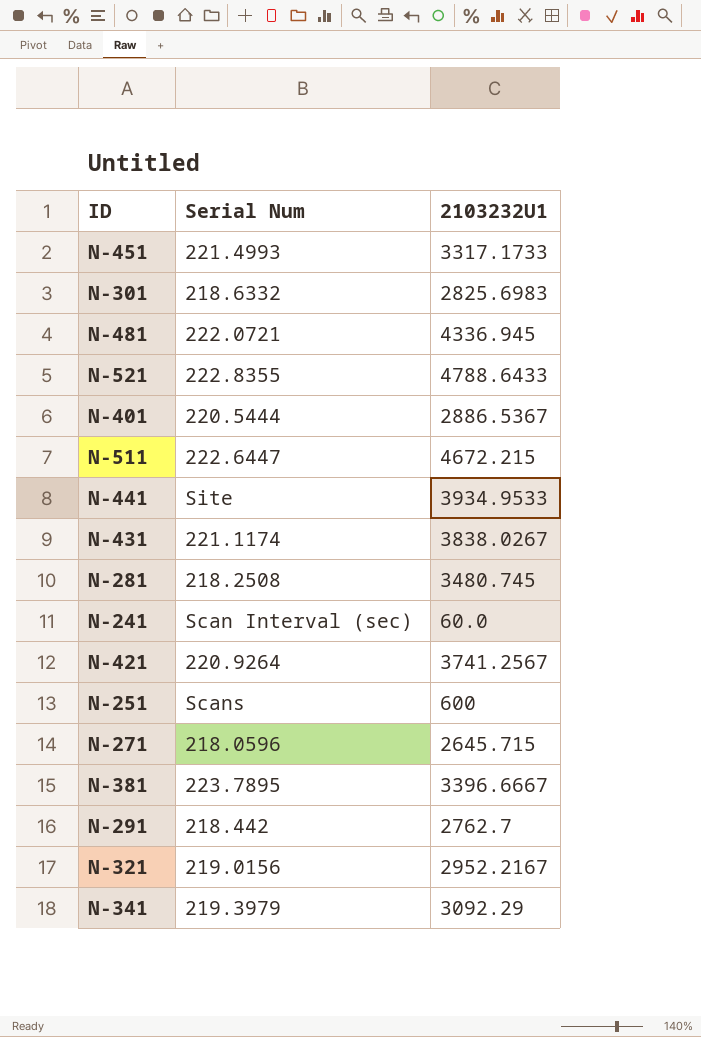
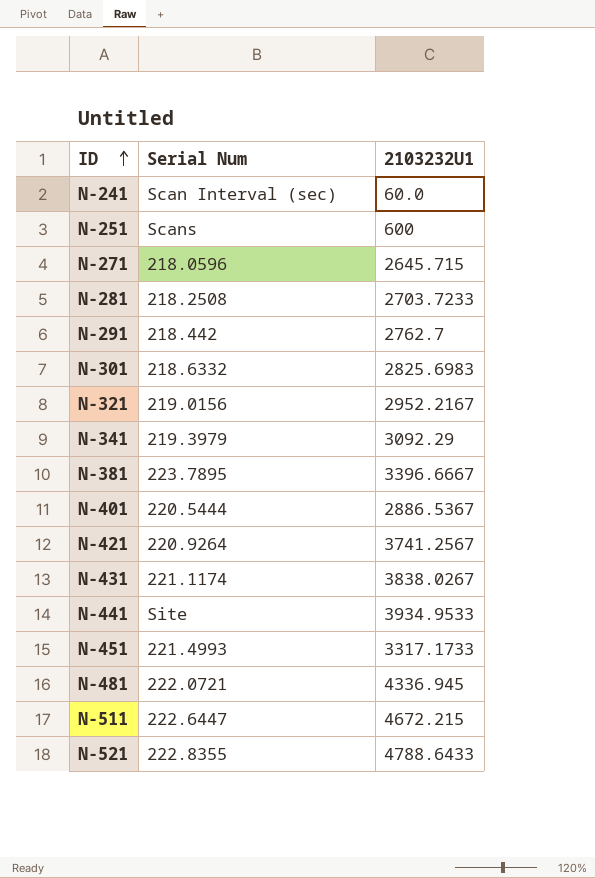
row order: none -> ID ascending
N-281 | 2103232U1: 3480.745 -> 2703.7233

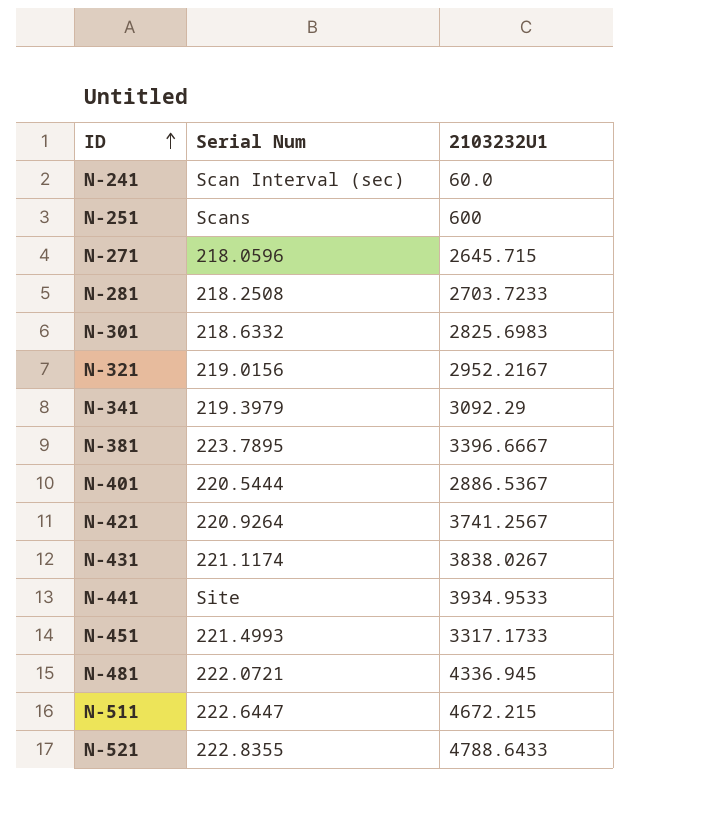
row N-291: 218.442 | 2762.7 -> none

